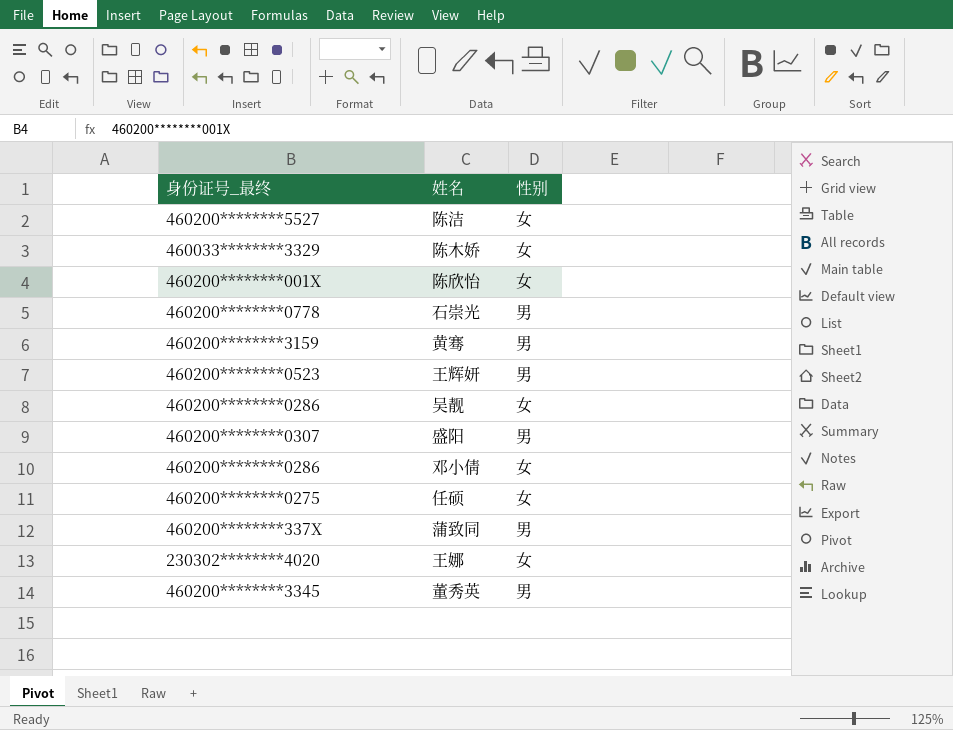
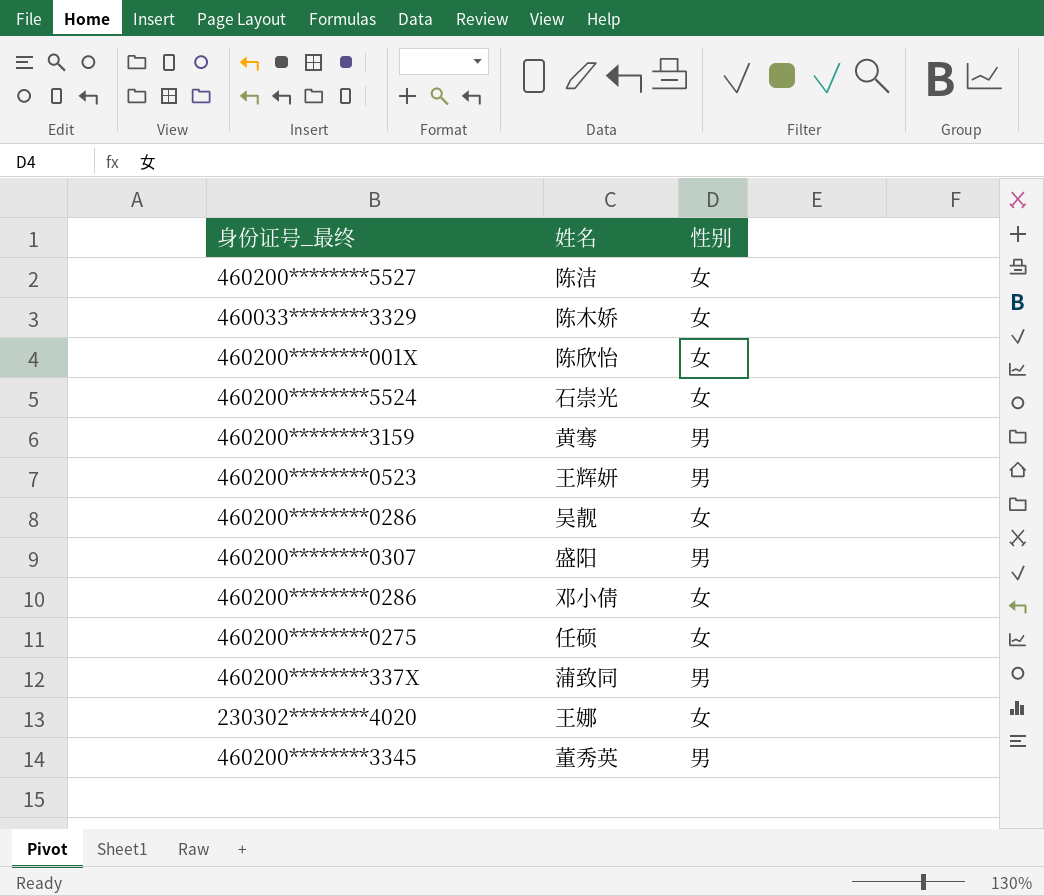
石崇光 | 身份证号_最终: 460200********0778 -> 460200********5524
石崇光 | 性别: 男 -> 女

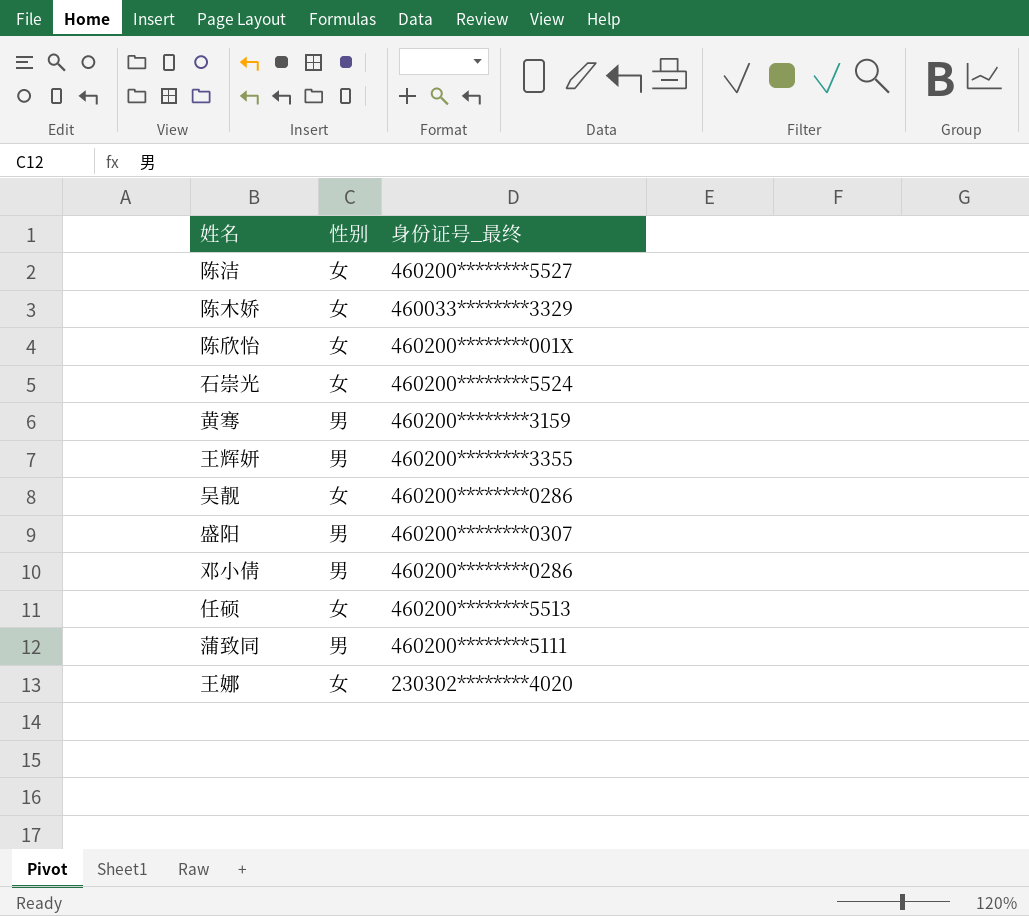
column 身份证号_最终 | position: 1 -> 3
row 董秀英: 460200********3345 | 男 -> none
王辉妍 | 身份证号_最终: 460200********0523 -> 460200********3355
邓小倩 | 性别: 女 -> 男
任硕 | 身份证号_最终: 460200********0275 -> 460200********5513
蒲致同 | 身份证号_最终: 460200********337X -> 460200********5111

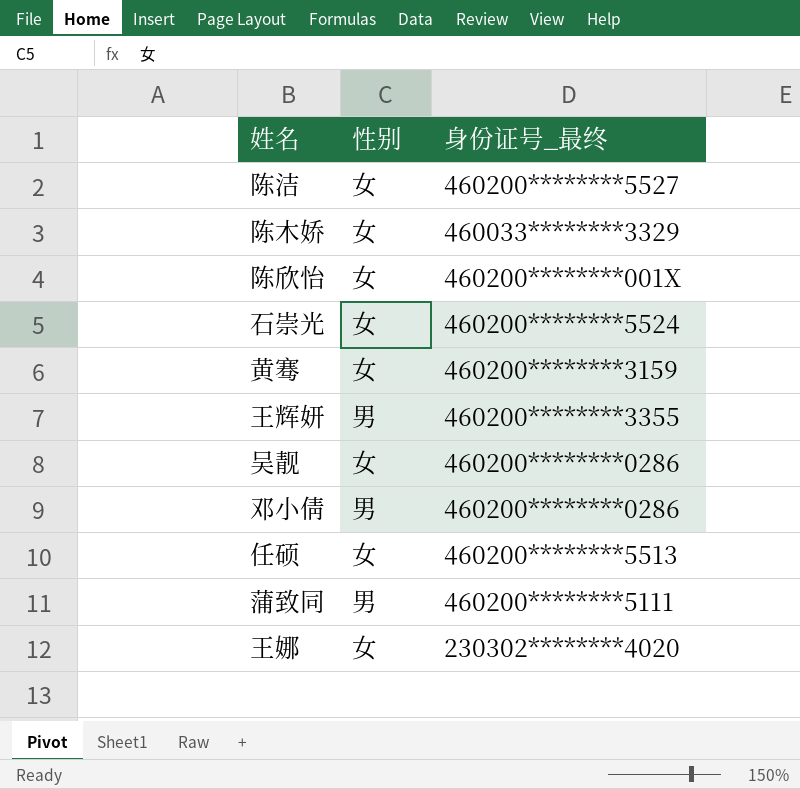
row 盛阳: 男 | 460200********0307 -> none
黄骞 | 性别: 男 -> 女

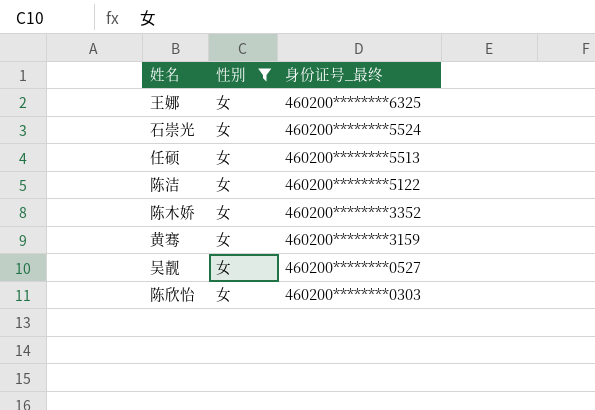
filter: none -> 性别 = 女
row order: none -> 身份证号_最终 descending
王娜 | 身份证号_最终: 230302********4020 -> 460200********6325
陈洁 | 身份证号_最终: 460200********5527 -> 460200********5122
陈木娇 | 身份证号_最终: 460033********3329 -> 460200********3352
吴靓 | 身份证号_最终: 460200********0286 -> 460200********0527
陈欣怡 | 身份证号_最终: 460200********001X -> 460200********0303

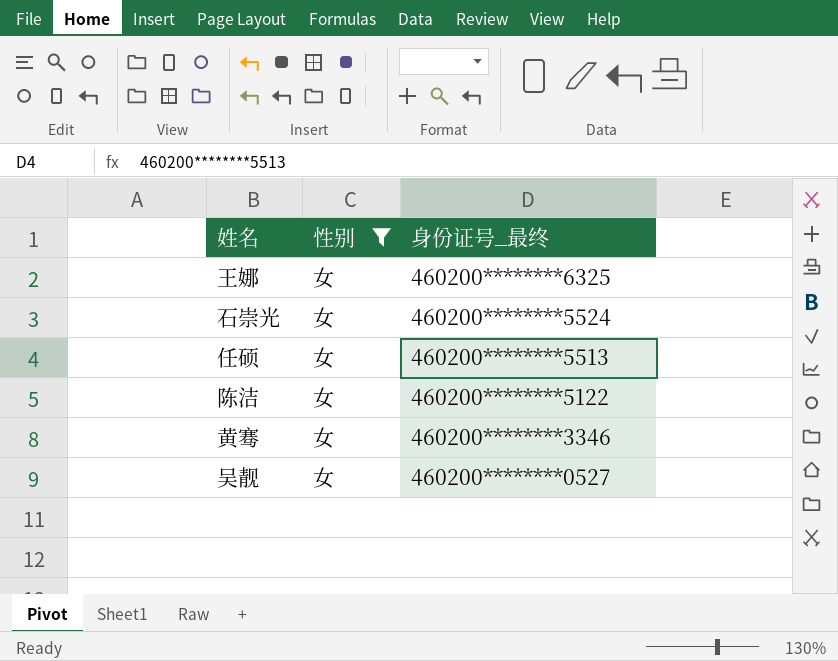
row 陈木娇: 女 | 460200********3352 -> none
row 陈欣怡: 女 | 460200********0303 -> none
黄骞 | 身份证号_最终: 460200********3159 -> 460200********3346

